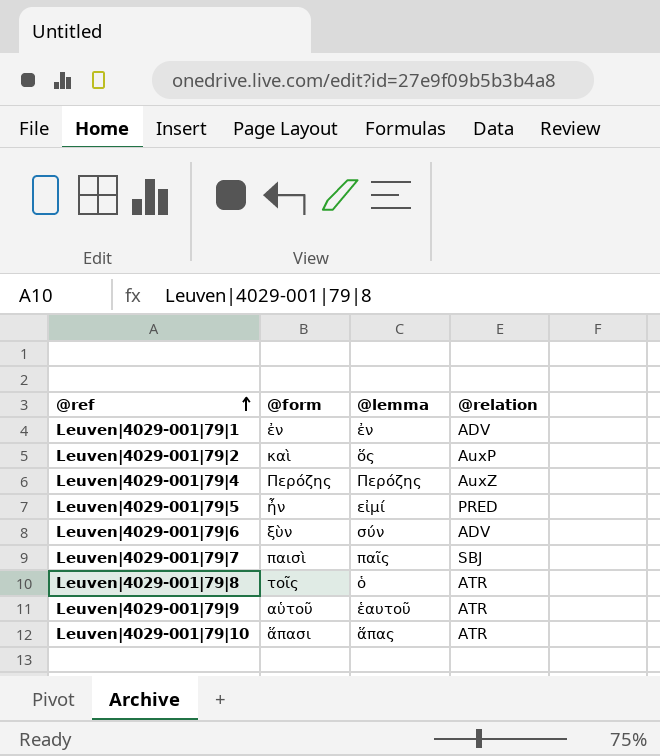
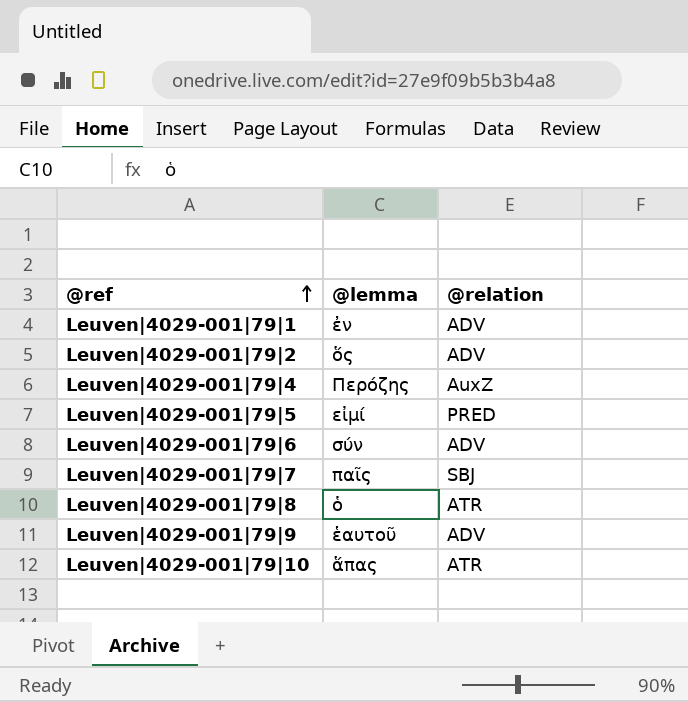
column @form | position: 2 -> none
Leuven|4029-001|79|2 | @relation: AuxP -> ADV
Leuven|4029-001|79|9 | @relation: ATR -> ADV

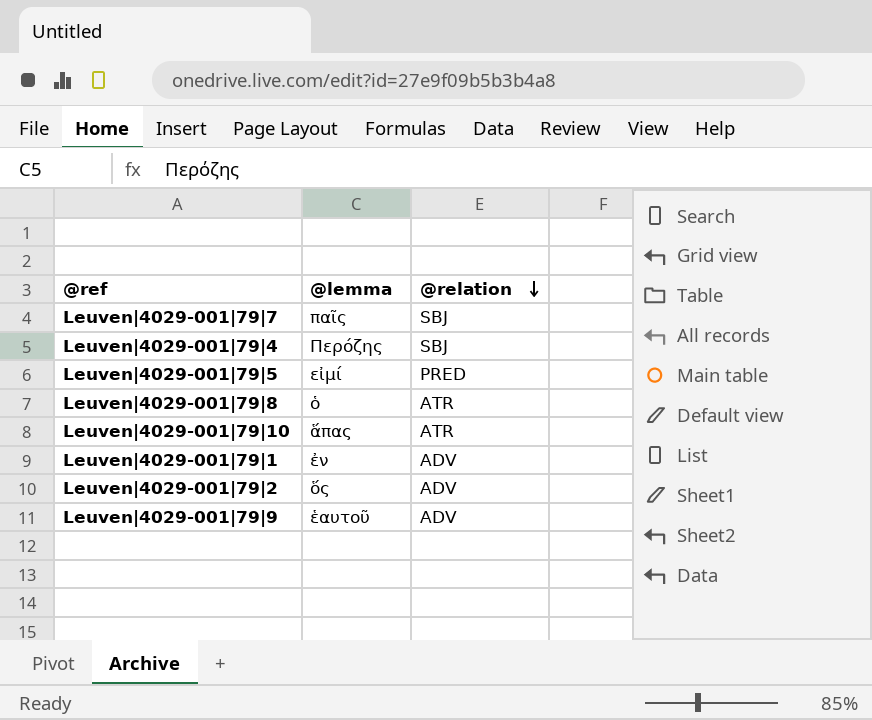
row order: @ref ascending -> @relation descending
row Leuven|4029-001|79|6: σύν | ADV -> none
Leuven|4029-001|79|4 | @relation: AuxZ -> SBJ

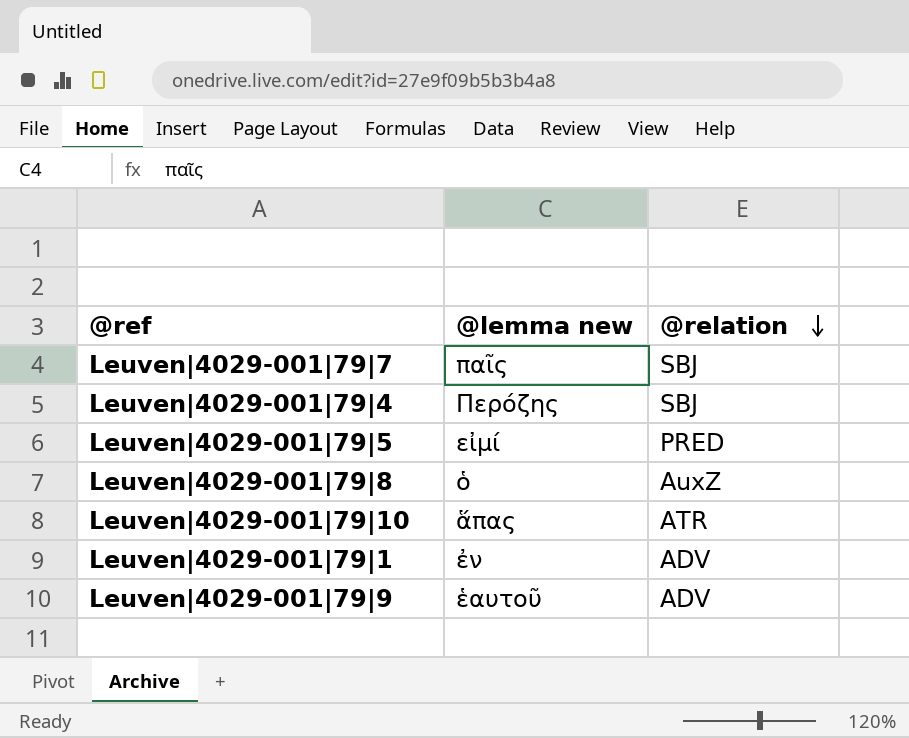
column name: @lemma -> @lemma new
row Leuven|4029-001|79|2: ὅς | ADV -> none
Leuven|4029-001|79|8 | @relation: ATR -> AuxZ

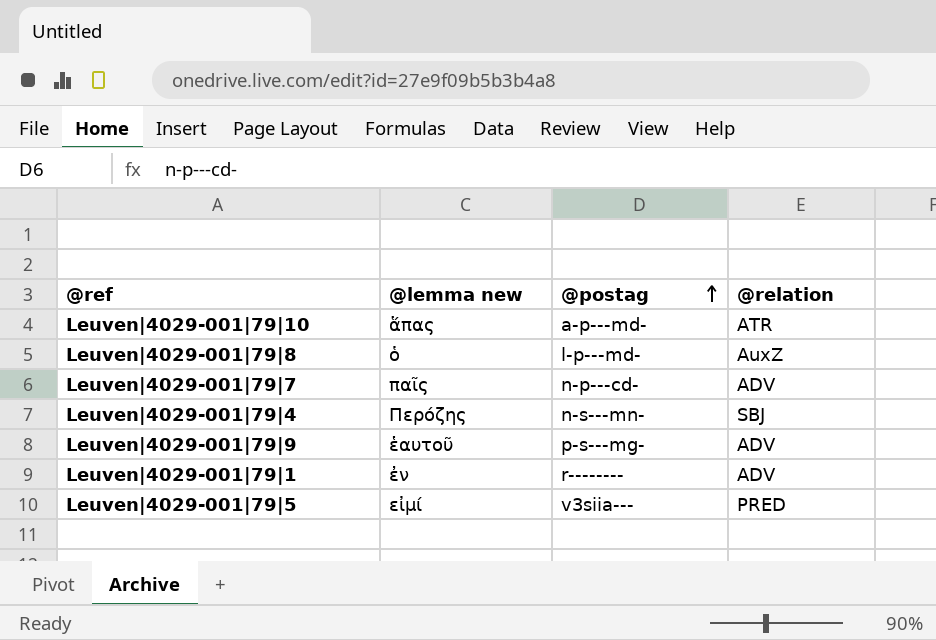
row order: @relation descending -> @postag ascending
column @postag | position: none -> 3
Leuven|4029-001|79|7 | @relation: SBJ -> ADV

